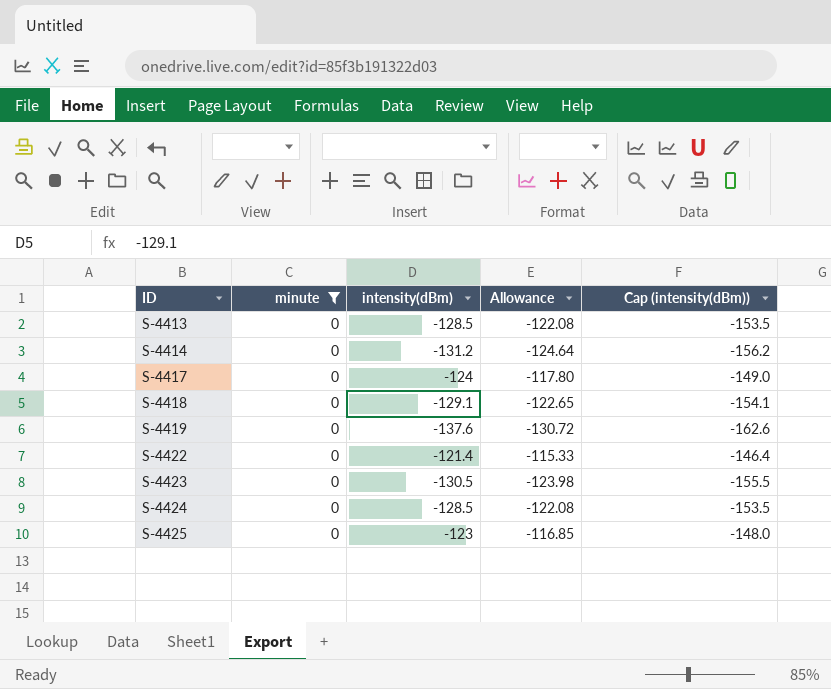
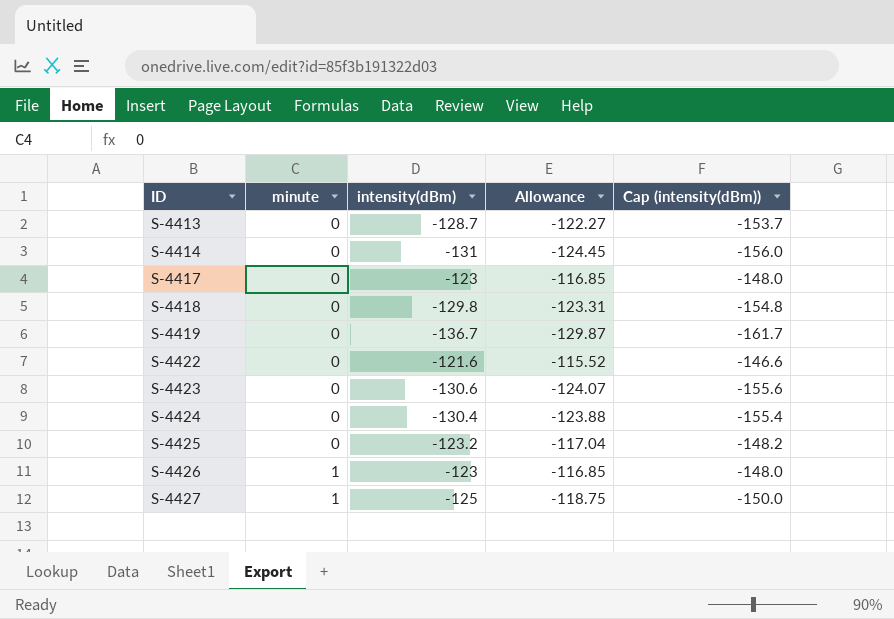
filter: minute = 0 -> none
S-4413 | intensity(dBm): -128.5 -> -128.7
S-4413 | Allowance: -122.08 -> -122.27
S-4413 | Cap (intensity(dBm)): -153.5 -> -153.7
S-4414 | intensity(dBm): -131.2 -> -131
S-4414 | Allowance: -124.64 -> -124.45
S-4414 | Cap (intensity(dBm)): -156.2 -> -156.0
S-4417 | intensity(dBm): -124 -> -123
S-4417 | Allowance: -117.80 -> -116.85
S-4417 | Cap (intensity(dBm)): -149.0 -> -148.0
S-4418 | intensity(dBm): -129.1 -> -129.8
S-4418 | Allowance: -122.65 -> -123.31
S-4418 | Cap (intensity(dBm)): -154.1 -> -154.8
S-4419 | intensity(dBm): -137.6 -> -136.7
S-4419 | Allowance: -130.72 -> -129.87
S-4419 | Cap (intensity(dBm)): -162.6 -> -161.7
S-4422 | intensity(dBm): -121.4 -> -121.6
S-4422 | Allowance: -115.33 -> -115.52
S-4422 | Cap (intensity(dBm)): -146.4 -> -146.6
S-4423 | intensity(dBm): -130.5 -> -130.6
S-4423 | Allowance: -123.98 -> -124.07
S-4423 | Cap (intensity(dBm)): -155.5 -> -155.6
S-4424 | intensity(dBm): -128.5 -> -130.4
S-4424 | Allowance: -122.08 -> -123.88
S-4424 | Cap (intensity(dBm)): -153.5 -> -155.4
S-4425 | intensity(dBm): -123 -> -123.2
S-4425 | Allowance: -116.85 -> -117.04
S-4425 | Cap (intensity(dBm)): -148.0 -> -148.2

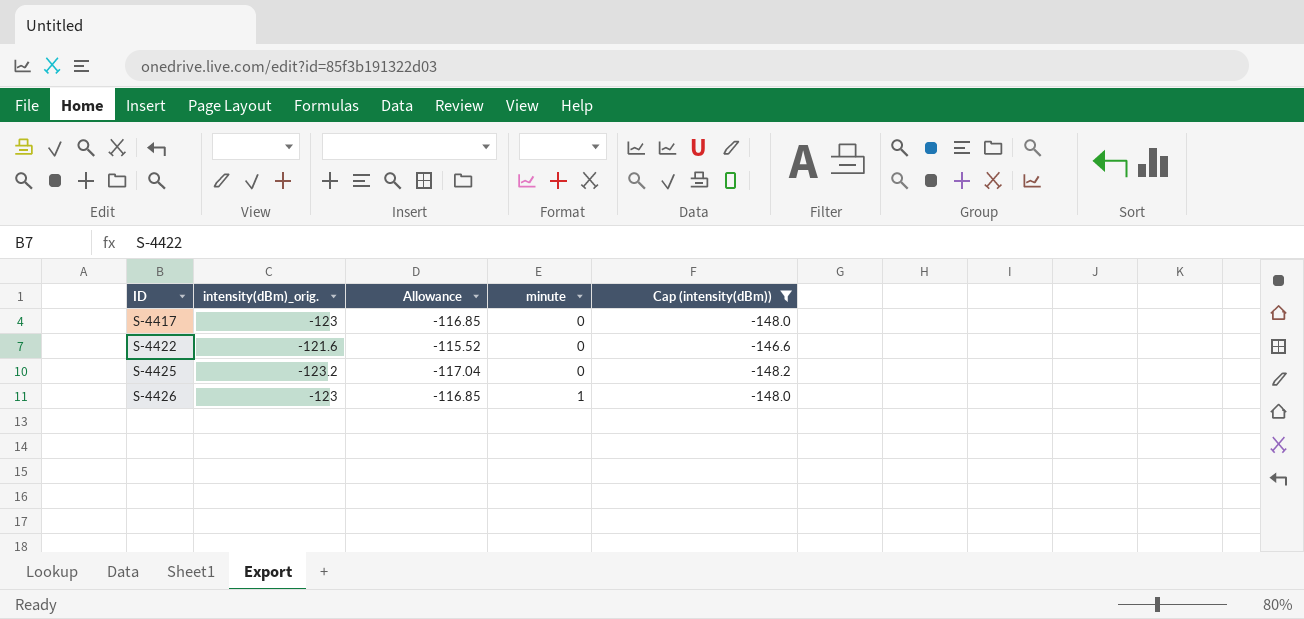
filter: none -> Cap (intensity(dBm)) >= -148.2
column name: intensity(dBm) -> intensity(dBm)_orig.
column minute | position: 2 -> 4

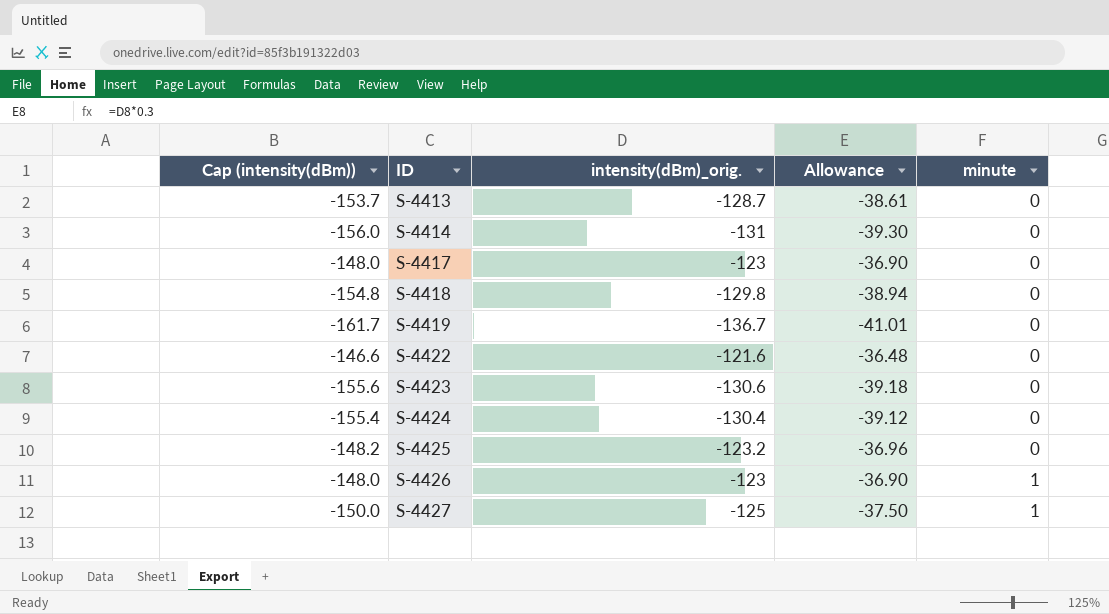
filter: Cap (intensity(dBm)) >= -148.2 -> none
column Cap (intensity(dBm)) | position: 5 -> 1
column Allowance | formula: [intensity(dBm)_orig.] * 0.95 -> [intensity(dBm)_orig.] * 0.3

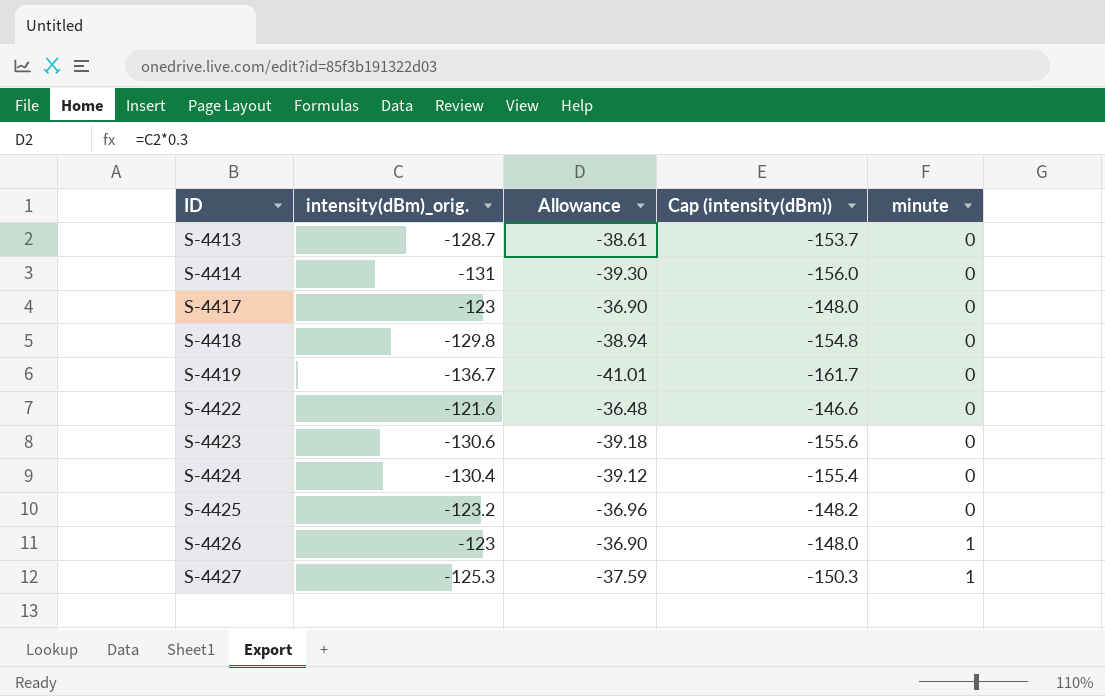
column Cap (intensity(dBm)) | position: 1 -> 4
S-4427 | intensity(dBm)_orig.: -125 -> -125.3
S-4427 | Allowance: -37.50 -> -37.59
S-4427 | Cap (intensity(dBm)): -150.0 -> -150.3

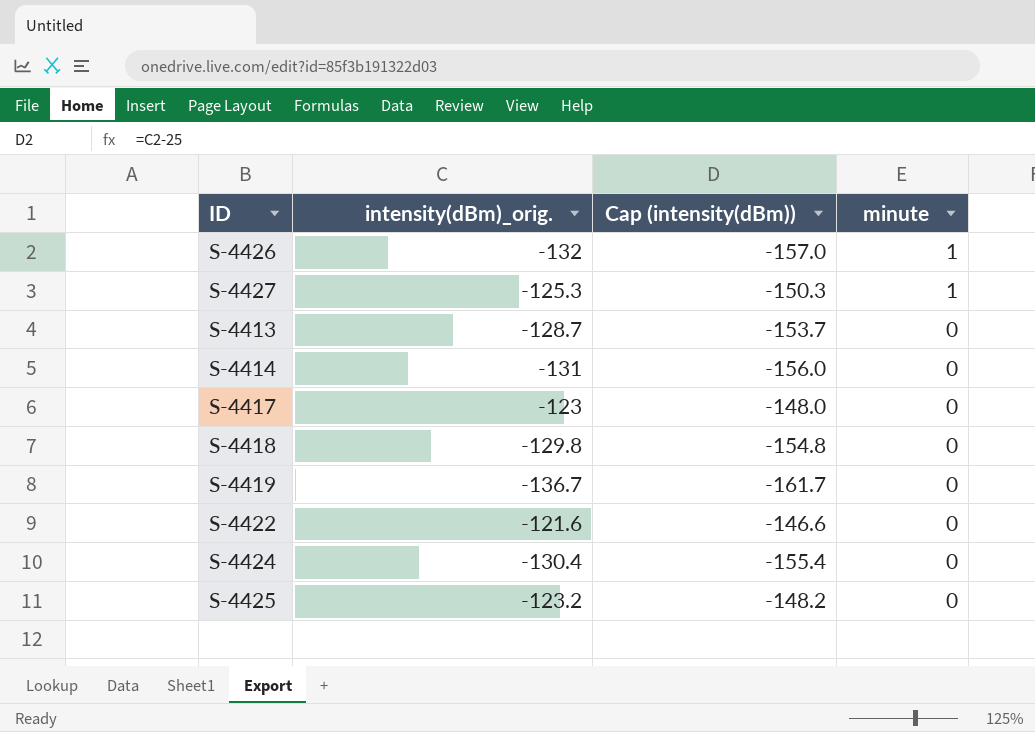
row order: ID ascending -> minute descending
column Allowance | formula: [intensity(dBm)_orig.] * 0.3 -> none
row S-4423: -130.6 | -39.18 | -155.6 | 0 -> none
S-4426 | intensity(dBm)_orig.: -123 -> -132
S-4426 | Cap (intensity(dBm)): -148.0 -> -157.0

